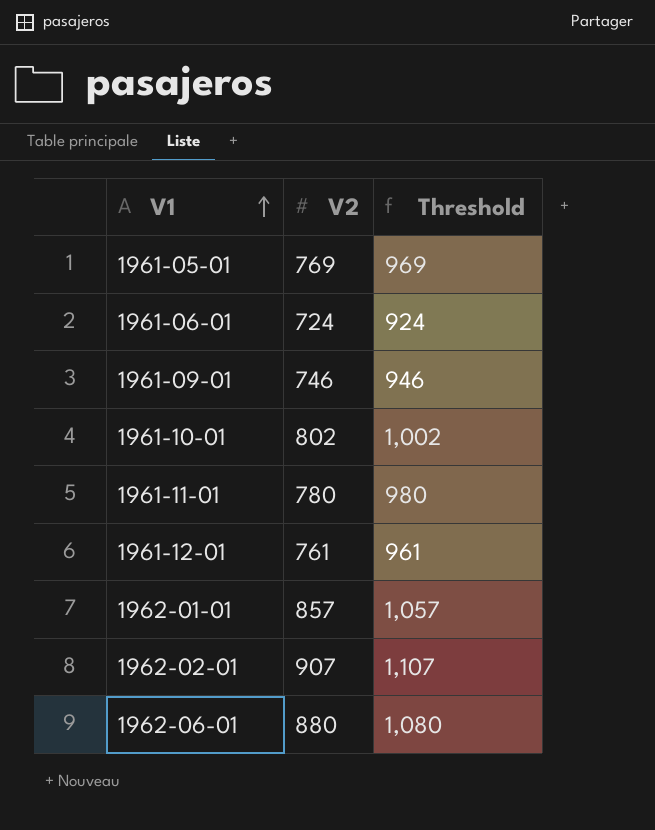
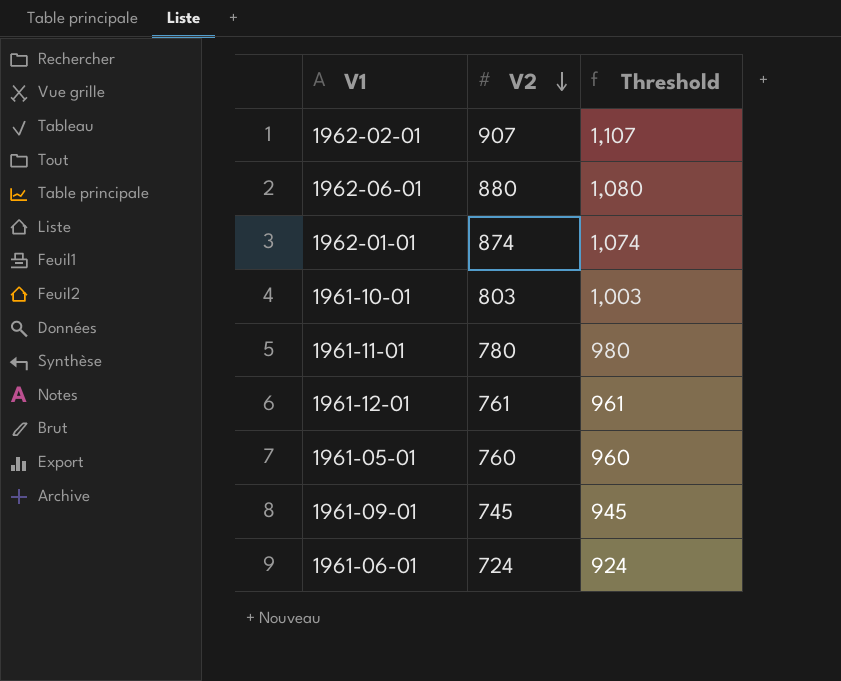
row order: V1 ascending -> V2 descending
1962-01-01 | V2: 857 -> 874
1962-01-01 | Threshold: 1,057 -> 1,074
1961-10-01 | V2: 802 -> 803
1961-10-01 | Threshold: 1,002 -> 1,003
1961-05-01 | V2: 769 -> 760
1961-05-01 | Threshold: 969 -> 960
1961-09-01 | V2: 746 -> 745
1961-09-01 | Threshold: 946 -> 945

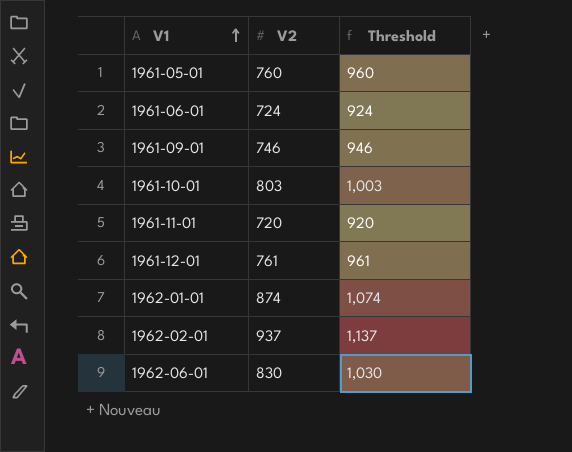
row order: V2 descending -> V1 ascending
1961-09-01 | V2: 745 -> 746
1961-09-01 | Threshold: 945 -> 946
1961-11-01 | V2: 780 -> 720
1961-11-01 | Threshold: 980 -> 920
1962-02-01 | V2: 907 -> 937
1962-02-01 | Threshold: 1,107 -> 1,137
1962-06-01 | V2: 880 -> 830
1962-06-01 | Threshold: 1,080 -> 1,030

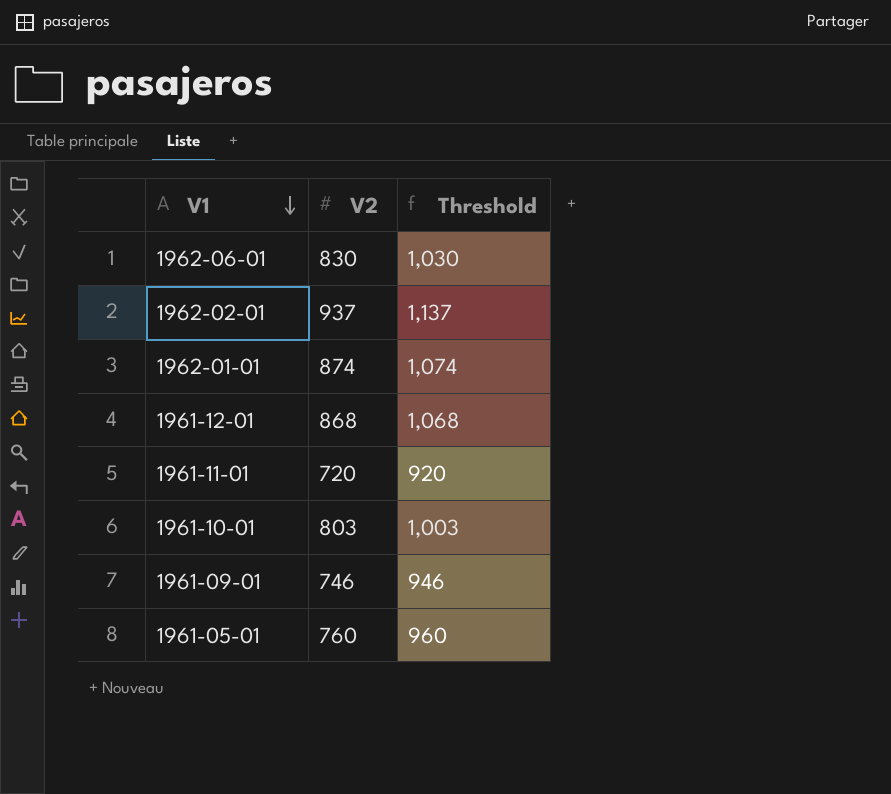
row order: V1 ascending -> V1 descending
row 1961-06-01: 724 | 924 -> none
1961-12-01 | V2: 761 -> 868
1961-12-01 | Threshold: 961 -> 1,068

